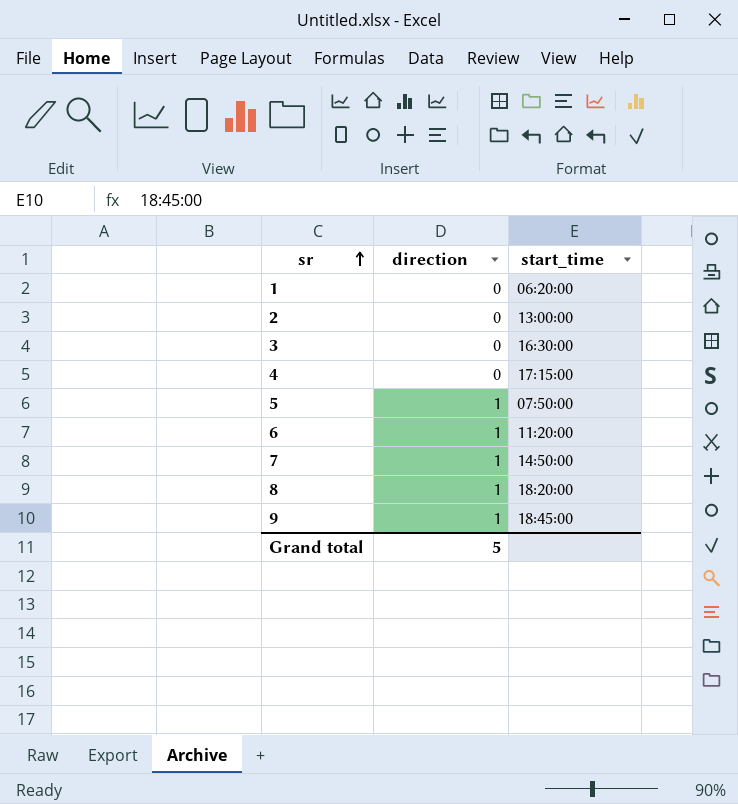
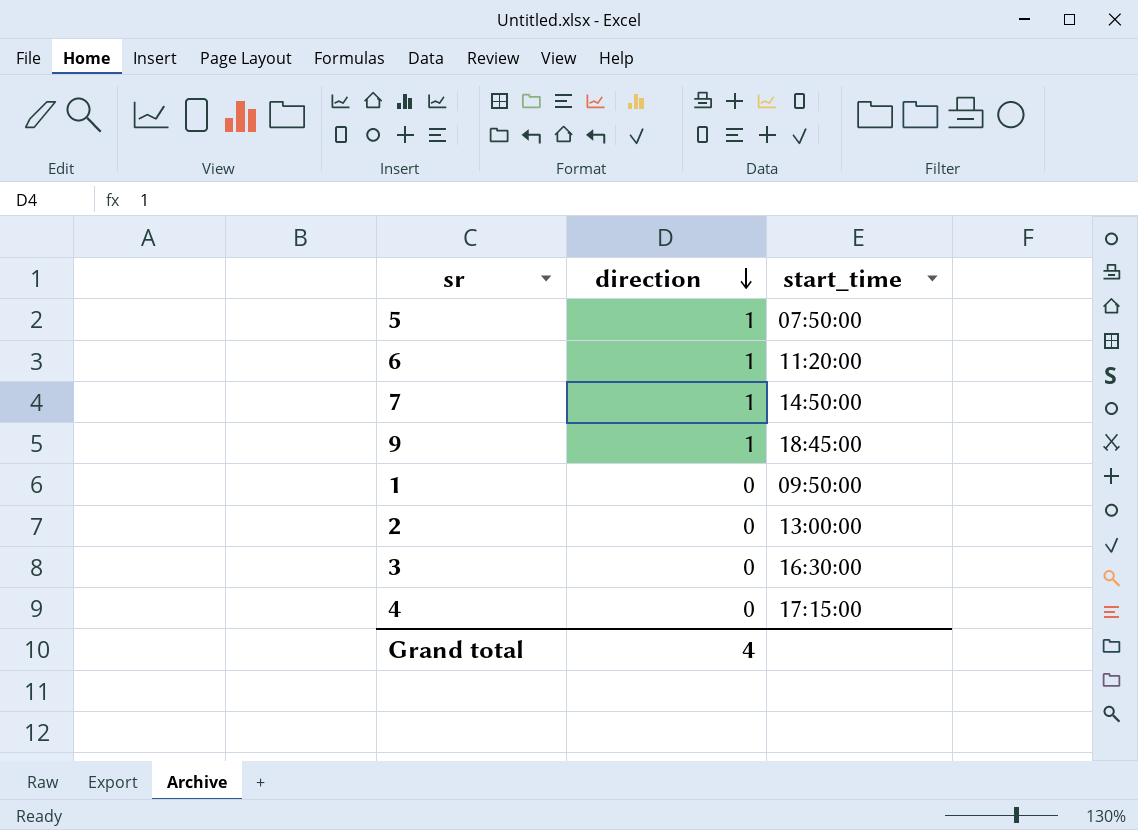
row order: sr ascending -> direction descending
row 8: 1 | 18:20:00 -> none
1 | start_time: 06:20:00 -> 09:50:00
Grand total | direction: 5 -> 4

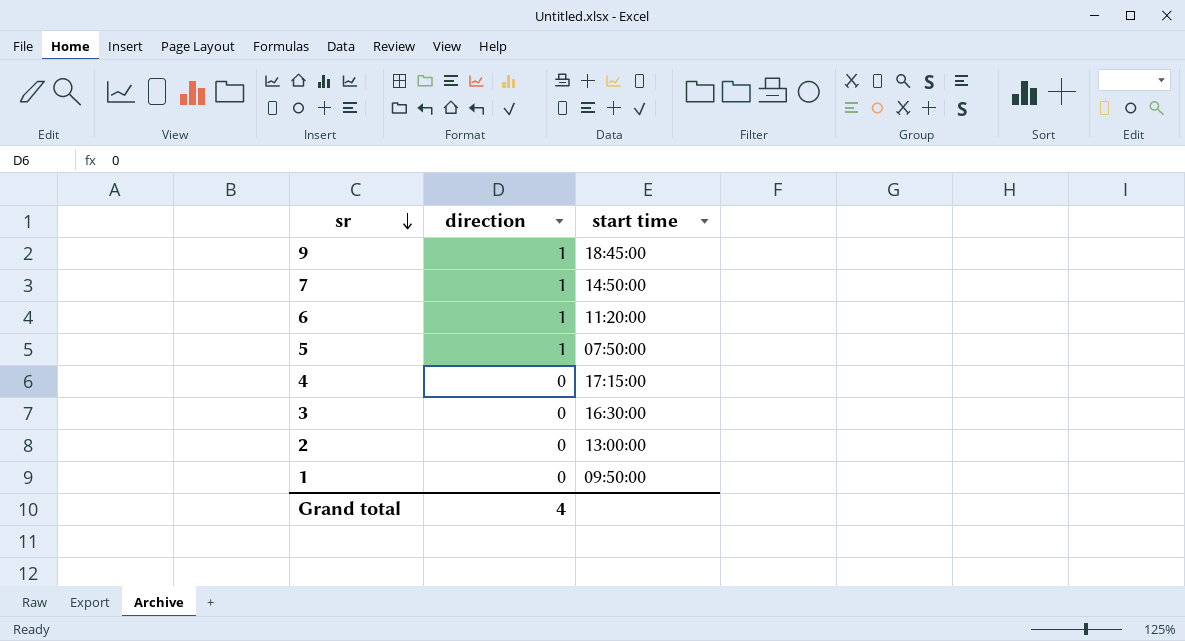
row order: direction descending -> sr descending
column name: start_time -> start time

